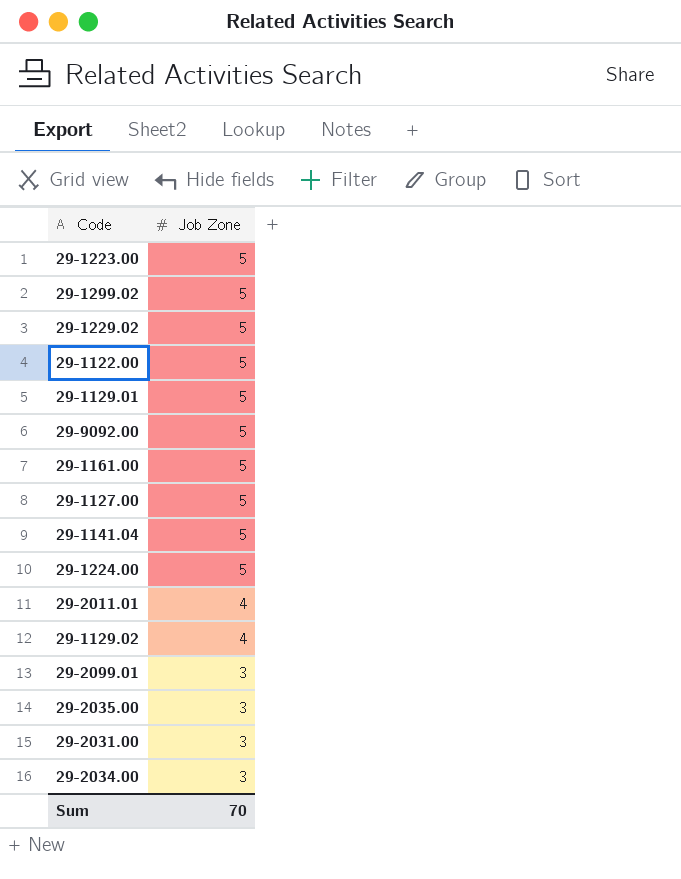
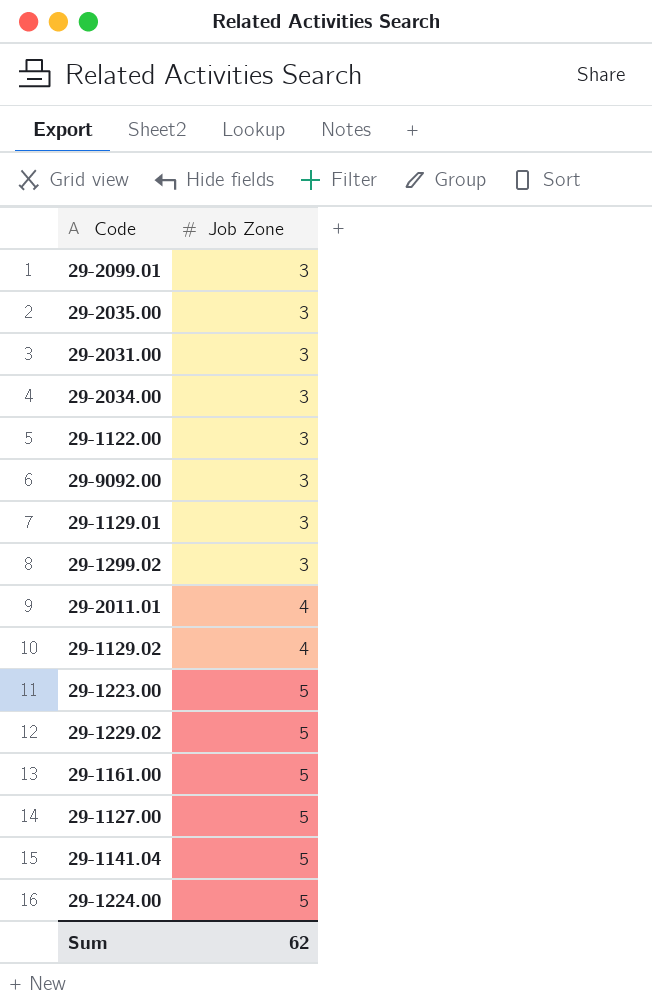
row order: Job Zone descending -> Job Zone ascending
29-1122.00 | Job Zone: 5 -> 3
29-9092.00 | Job Zone: 5 -> 3
29-1129.01 | Job Zone: 5 -> 3
29-1299.02 | Job Zone: 5 -> 3
Sum | Job Zone: 70 -> 62

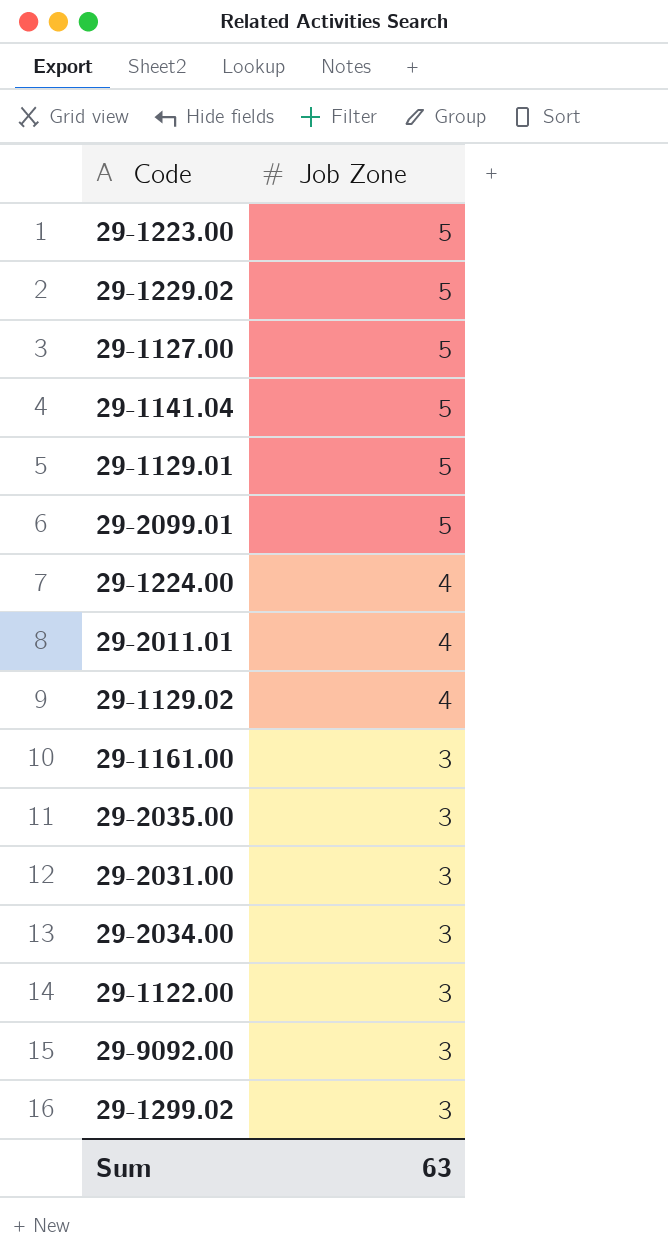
row order: Job Zone ascending -> Job Zone descending
29-1129.01 | Job Zone: 3 -> 5
29-2099.01 | Job Zone: 3 -> 5
29-1224.00 | Job Zone: 5 -> 4
29-1161.00 | Job Zone: 5 -> 3
Sum | Job Zone: 62 -> 63

